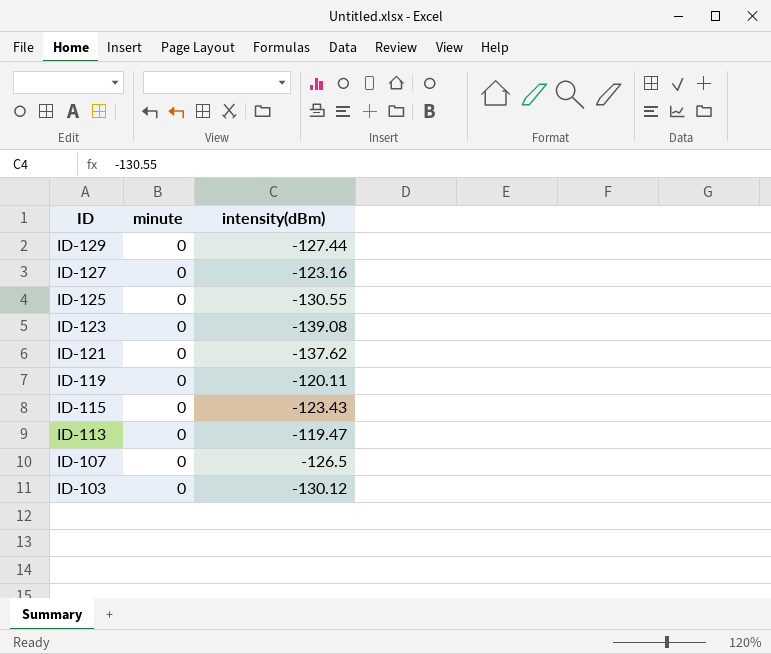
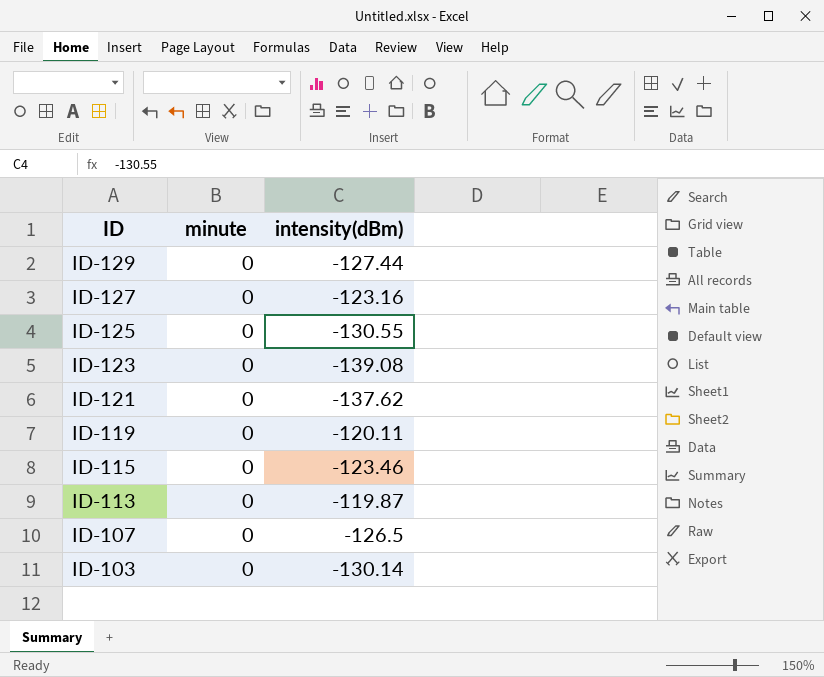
ID-115 | intensity(dBm): -123.43 -> -123.46
ID-113 | intensity(dBm): -119.47 -> -119.87
ID-103 | intensity(dBm): -130.12 -> -130.14

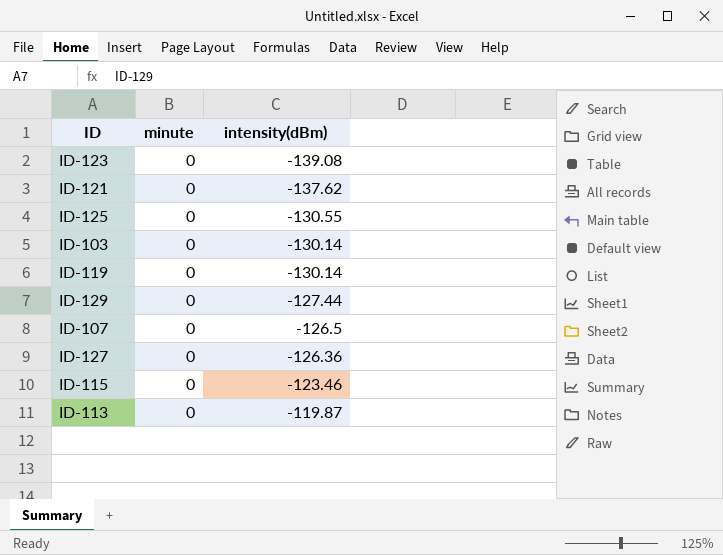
row order: ID descending -> intensity(dBm) ascending
ID-119 | intensity(dBm): -120.11 -> -130.14
ID-127 | intensity(dBm): -123.16 -> -126.36

